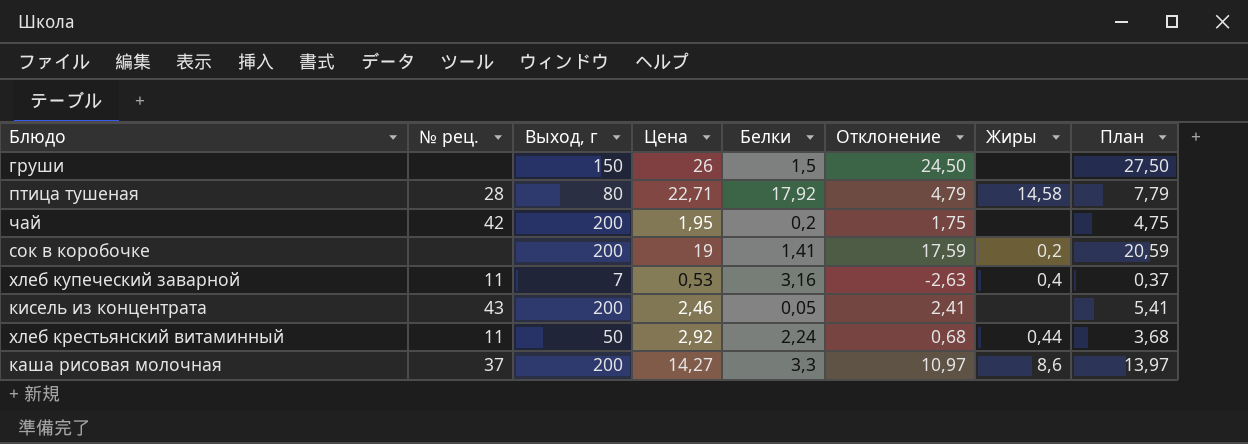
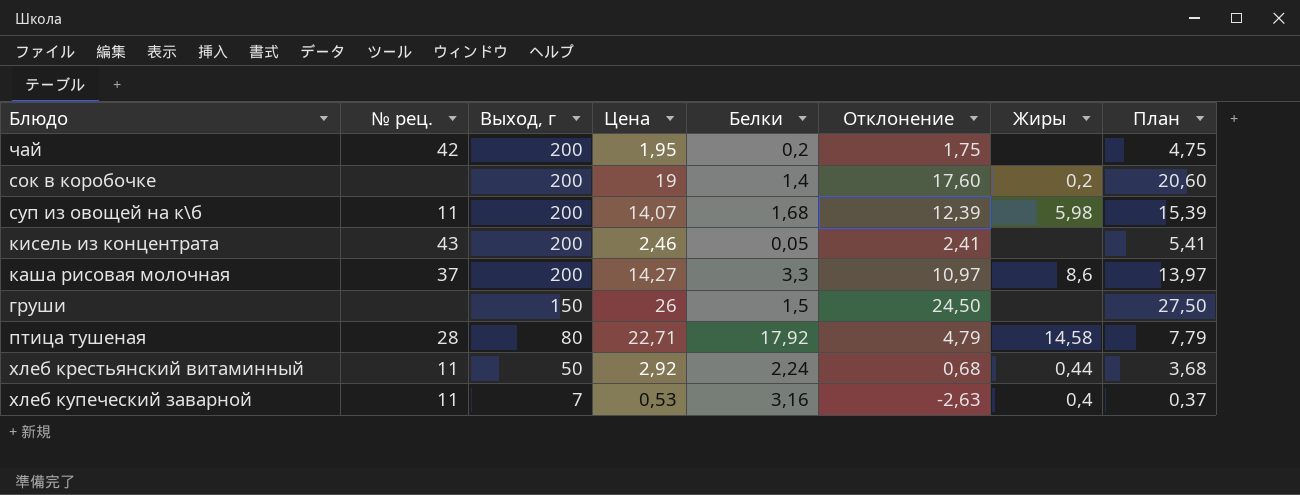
row order: none -> Выход, г descending
сок в коробочке | Белки: 1,41 -> 1,4
сок в коробочке | Отклонение: 17,59 -> 17,60
сок в коробочке | План: 20,59 -> 20,60
row суп из овощей на к\б: none -> 11 | 200 | 14,07 | 1,68 | 12,39 | 5,98 | 15,39

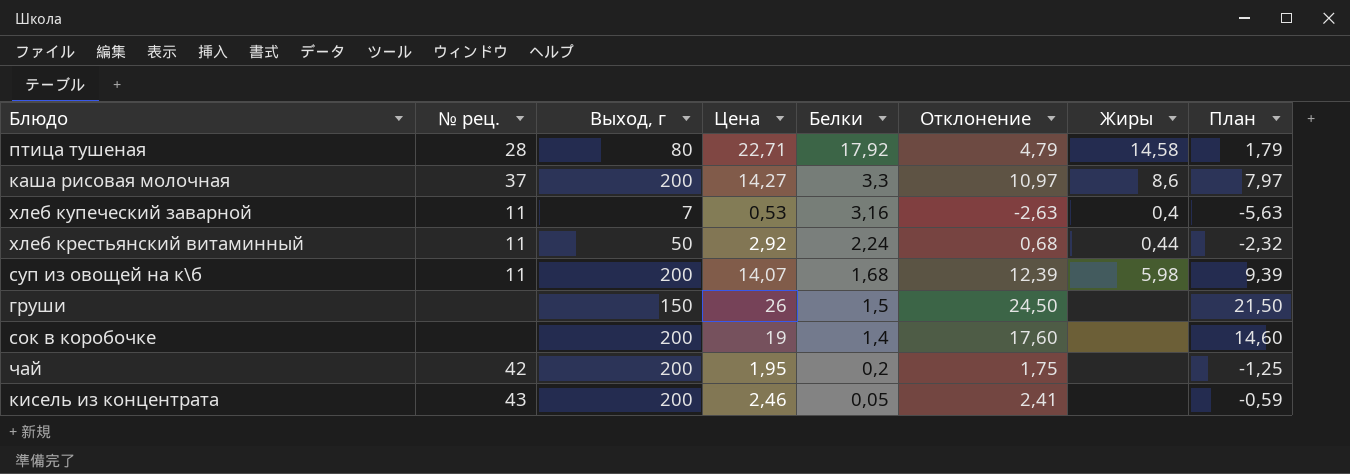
row order: Выход, г descending -> Белки descending
column План | formula: [Отклонение] + 3 -> [Отклонение] - 3
сок в коробочке | Жиры: 0,2 -> none

